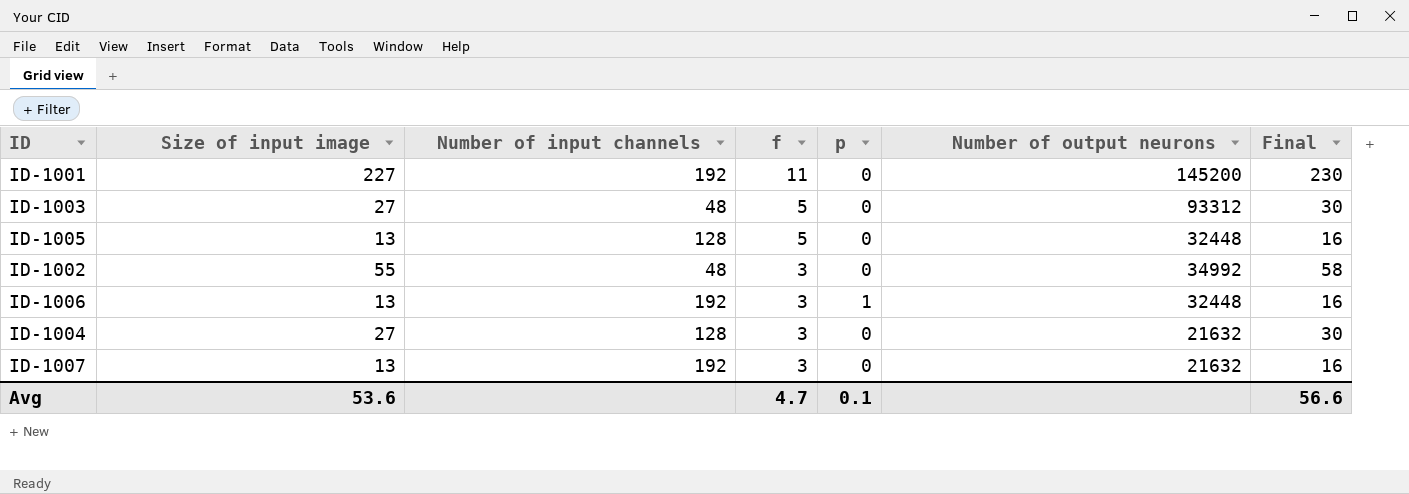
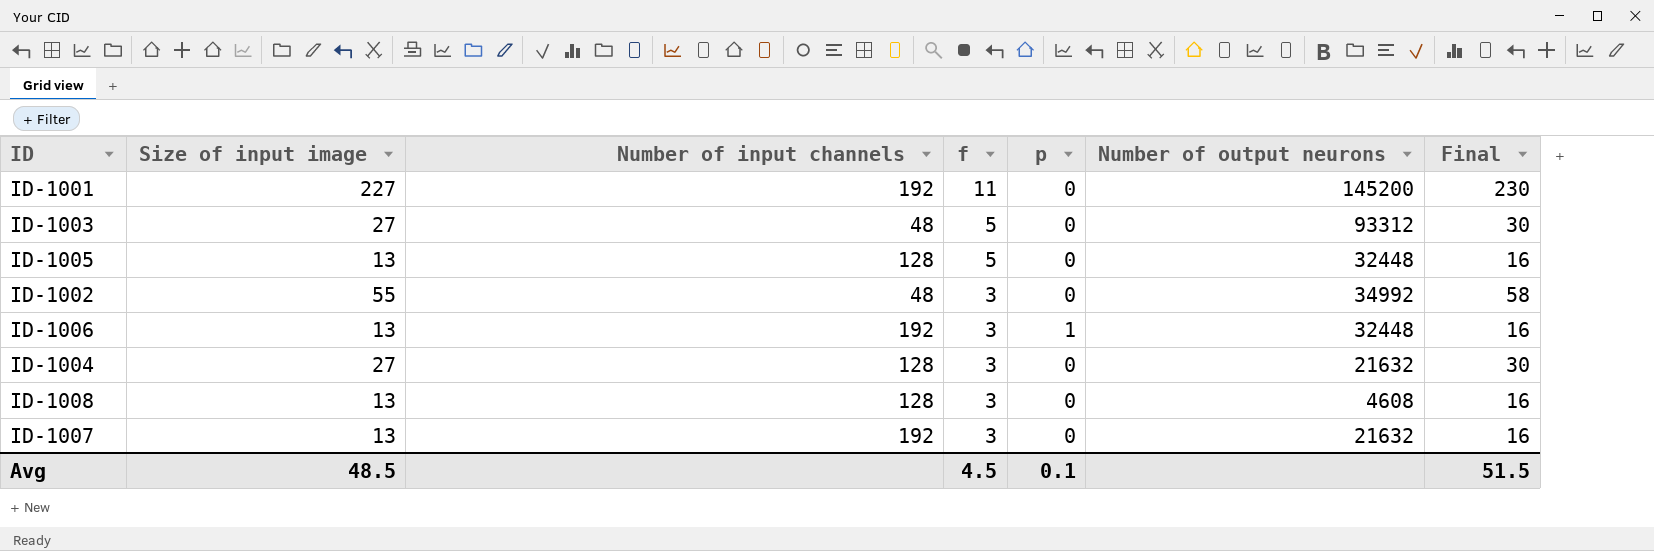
row ID-1008: none -> 13 | 128 | 3 | 0 | 4608 | 16
Avg | Size of input image: 53.6 -> 48.5
Avg | f: 4.7 -> 4.5
Avg | Final: 56.6 -> 51.5

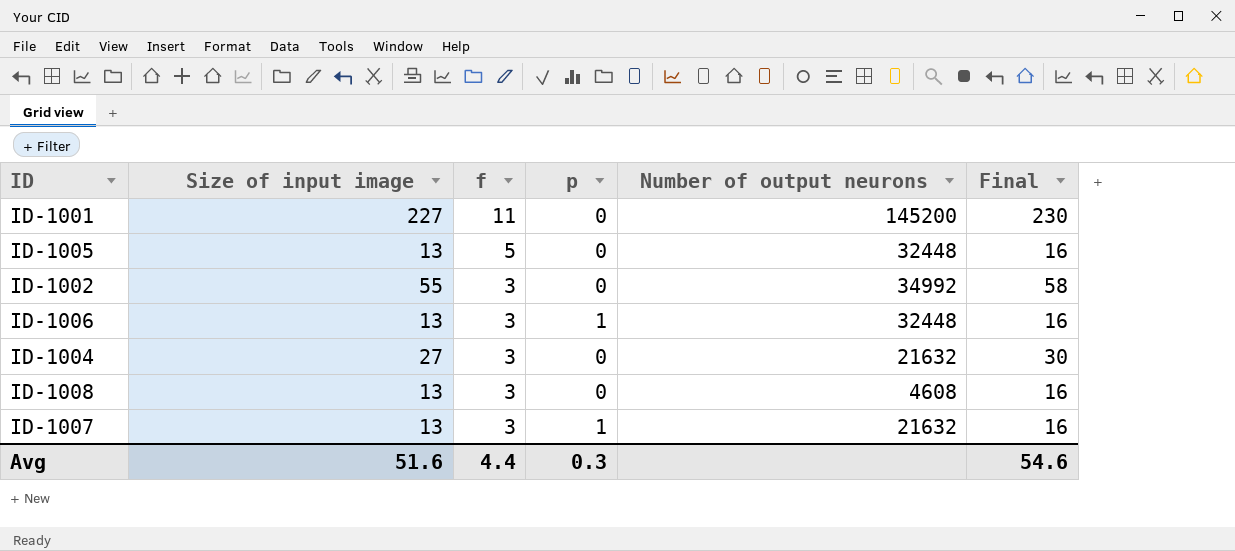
column Number of input channels | position: 3 -> none
row ID-1003: 27 | 48 | 5 | 0 | 93312 | 30 -> none
ID-1007 | p: 0 -> 1
Avg | Size of input image: 48.5 -> 51.6
Avg | f: 4.5 -> 4.4
Avg | p: 0.1 -> 0.3
Avg | Final: 51.5 -> 54.6

